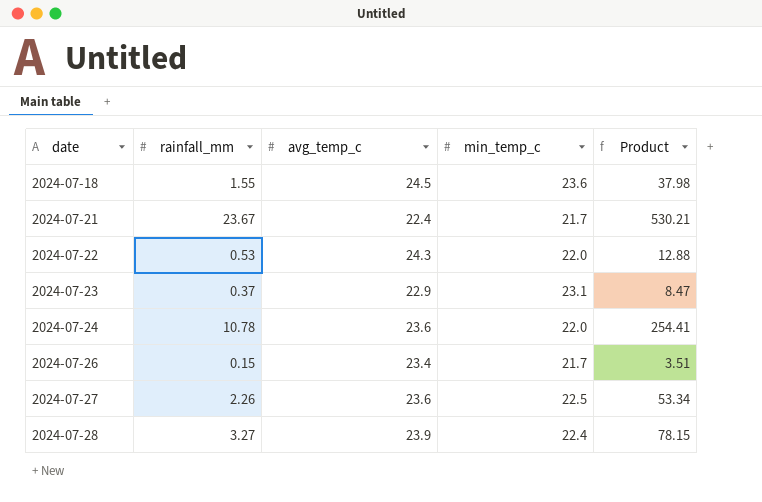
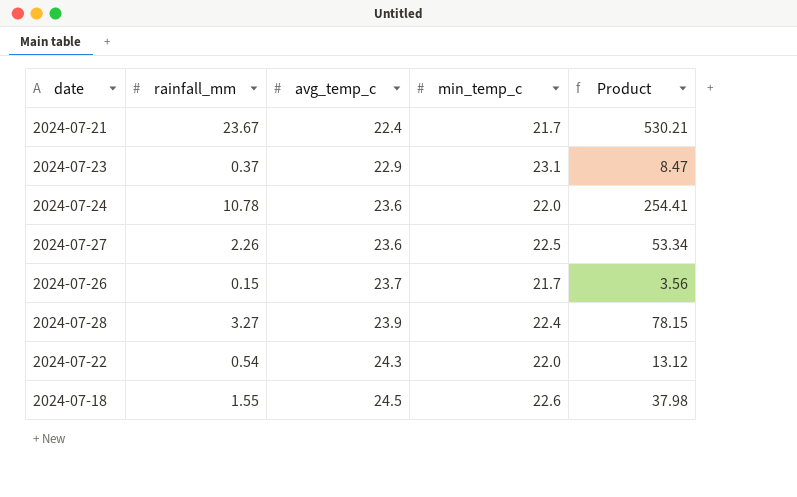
row order: date ascending -> avg_temp_c ascending
2024-07-26 | avg_temp_c: 23.4 -> 23.7
2024-07-26 | Product: 3.51 -> 3.56
2024-07-22 | rainfall_mm: 0.53 -> 0.54
2024-07-22 | Product: 12.88 -> 13.12
2024-07-18 | min_temp_c: 23.6 -> 22.6

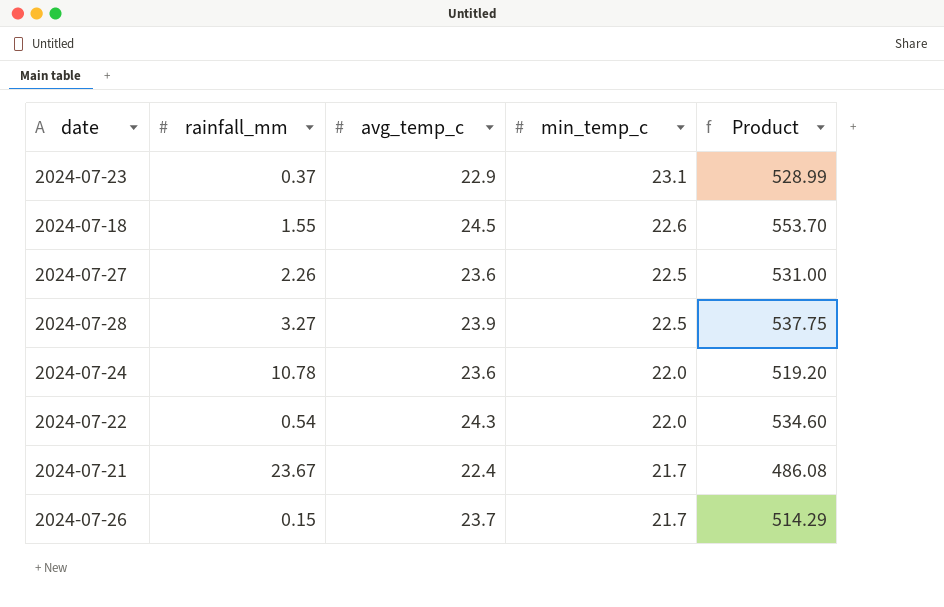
row order: avg_temp_c ascending -> min_temp_c descending
column Product | formula: [rainfall_mm] * [avg_temp_c] -> [avg_temp_c] * [min_temp_c]
2024-07-28 | min_temp_c: 22.4 -> 22.5

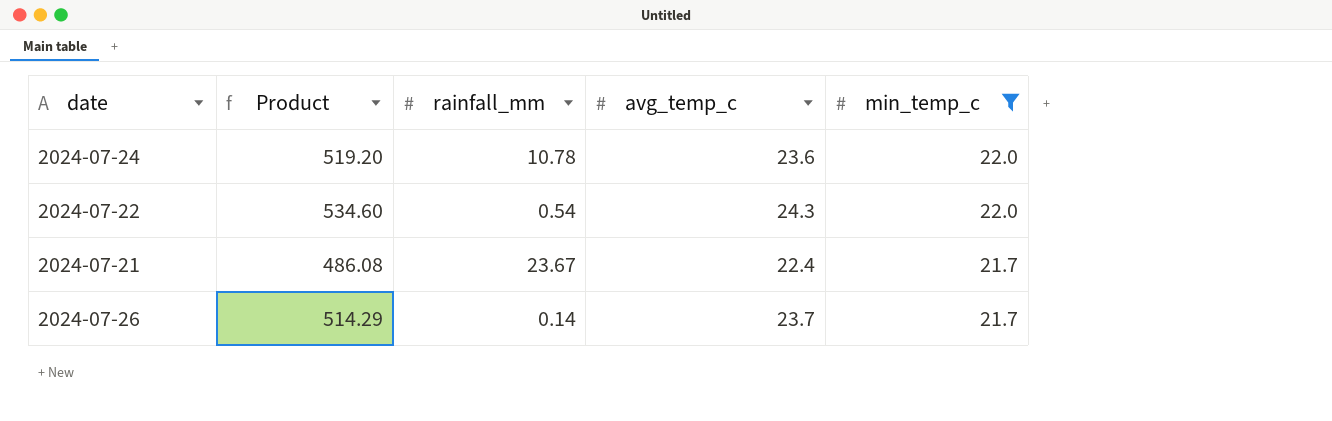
filter: none -> min_temp_c <= 22.0
column Product | position: 5 -> 2
2024-07-26 | rainfall_mm: 0.15 -> 0.14

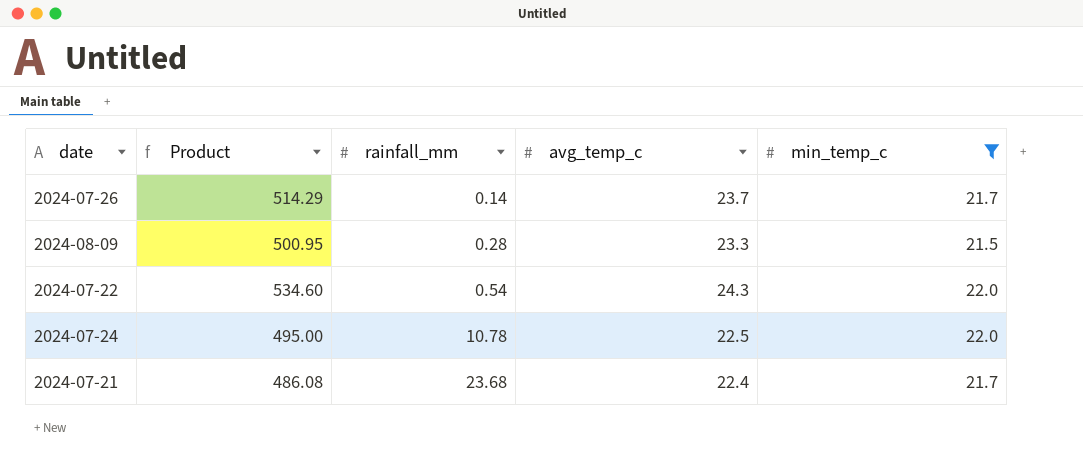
row order: min_temp_c descending -> rainfall_mm ascending
row 2024-08-09: none -> 500.95 | 0.28 | 23.3 | 21.5
2024-07-24 | Product: 519.20 -> 495.00
2024-07-24 | avg_temp_c: 23.6 -> 22.5
2024-07-21 | rainfall_mm: 23.67 -> 23.68

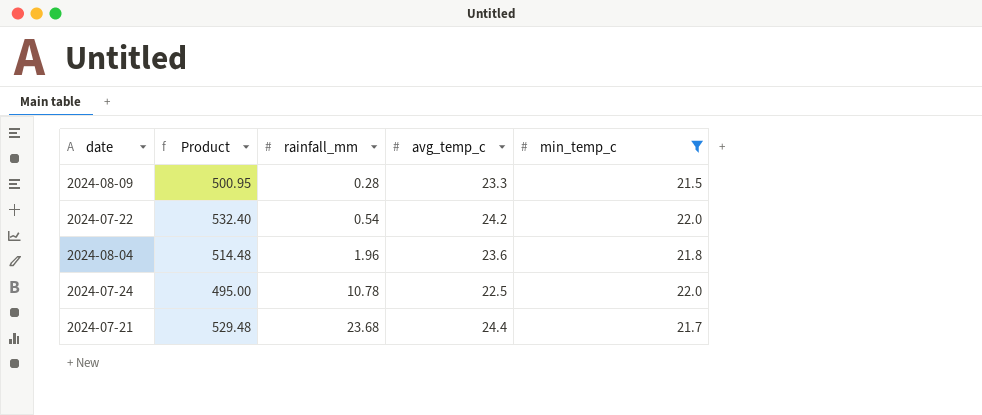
row 2024-07-26: 514.29 | 0.14 | 23.7 | 21.7 -> none
2024-07-22 | Product: 534.60 -> 532.40
2024-07-22 | avg_temp_c: 24.3 -> 24.2
row 2024-08-04: none -> 514.48 | 1.96 | 23.6 | 21.8
2024-07-21 | Product: 486.08 -> 529.48
2024-07-21 | avg_temp_c: 22.4 -> 24.4

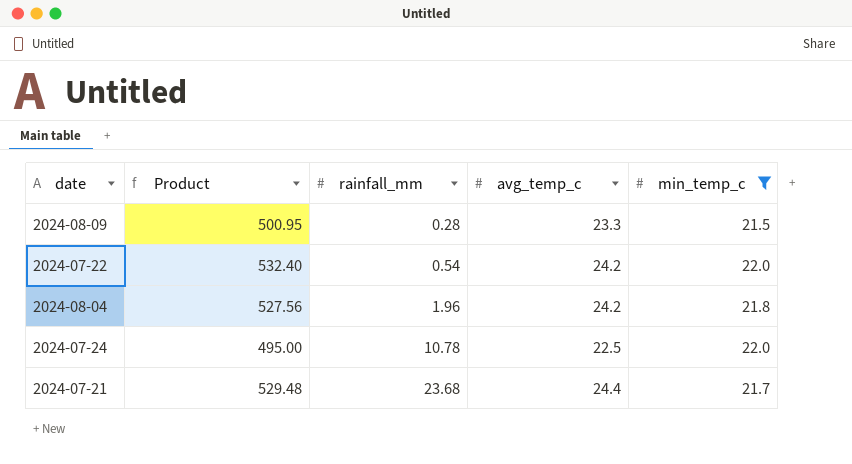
2024-08-04 | Product: 514.48 -> 527.56
2024-08-04 | avg_temp_c: 23.6 -> 24.2

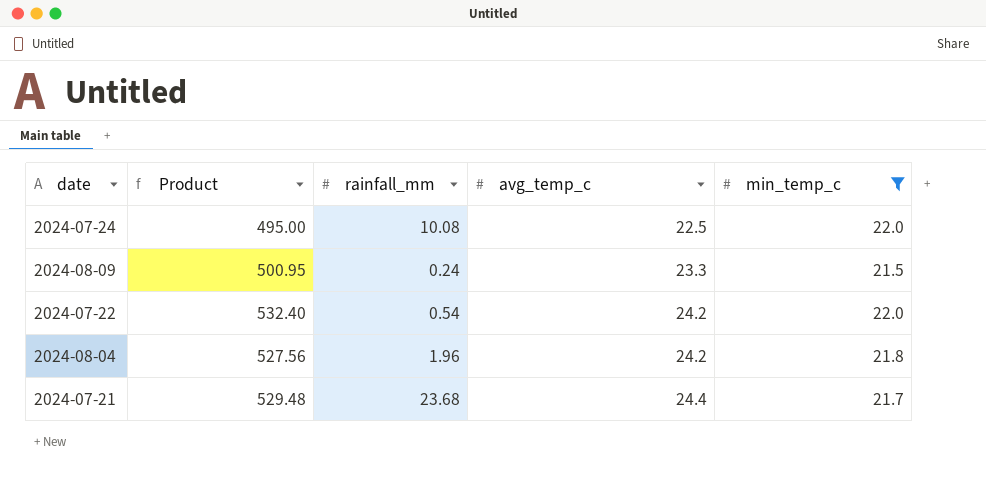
row order: rainfall_mm ascending -> avg_temp_c ascending
2024-07-24 | rainfall_mm: 10.78 -> 10.08
2024-08-09 | rainfall_mm: 0.28 -> 0.24

